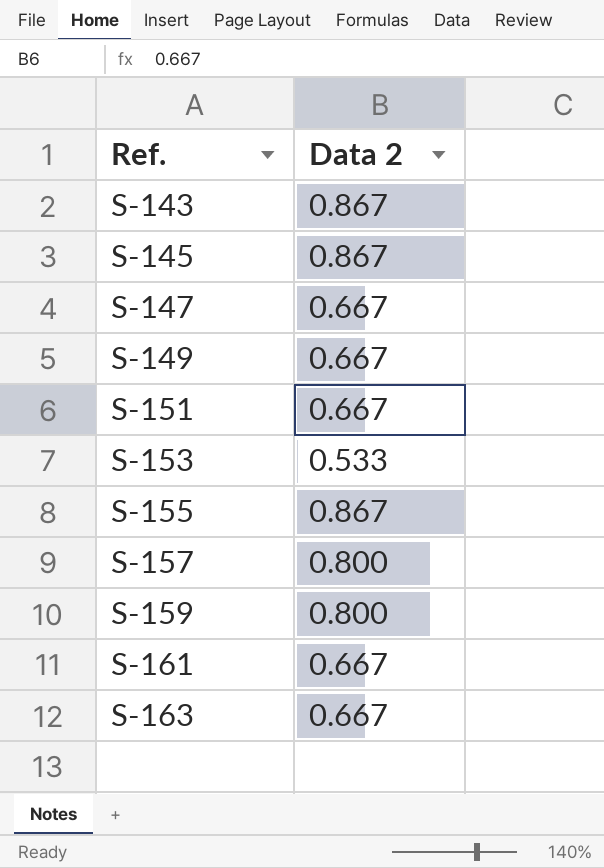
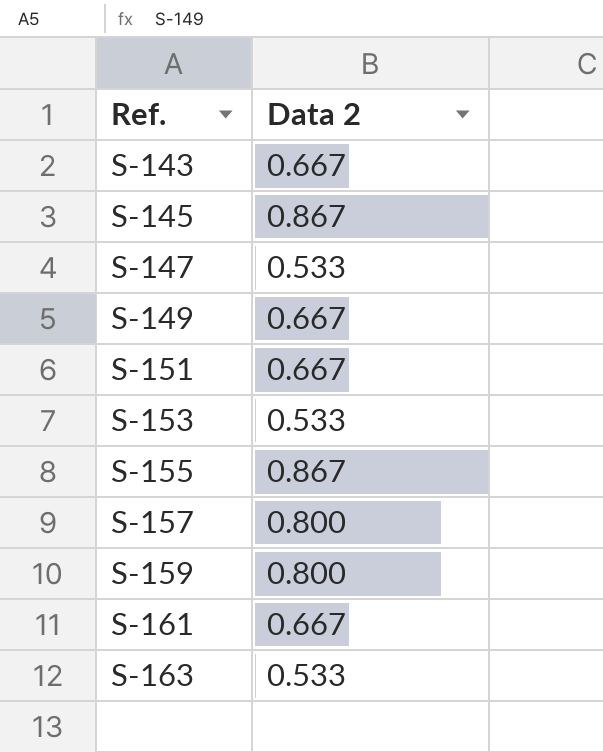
S-143 | Data 2: 0.867 -> 0.667
S-147 | Data 2: 0.667 -> 0.533
S-163 | Data 2: 0.667 -> 0.533

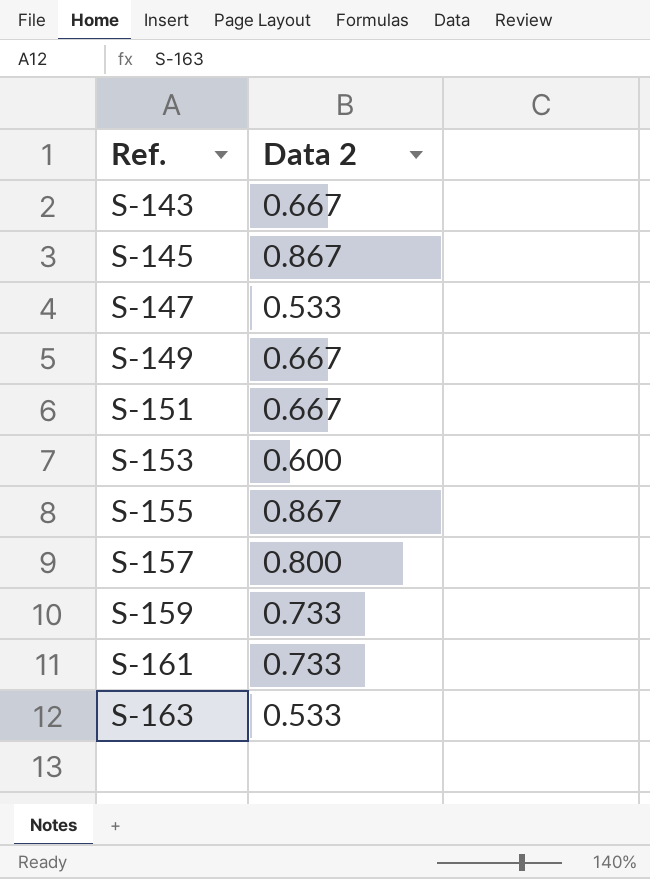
S-153 | Data 2: 0.533 -> 0.600
S-159 | Data 2: 0.800 -> 0.733
S-161 | Data 2: 0.667 -> 0.733

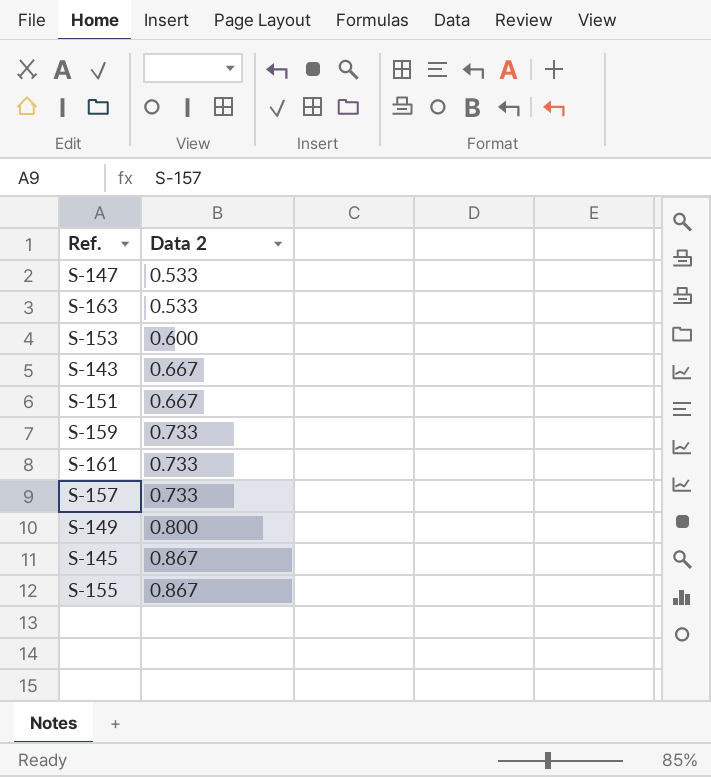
row order: Ref. ascending -> Data 2 ascending
S-157 | Data 2: 0.800 -> 0.733
S-149 | Data 2: 0.667 -> 0.800

